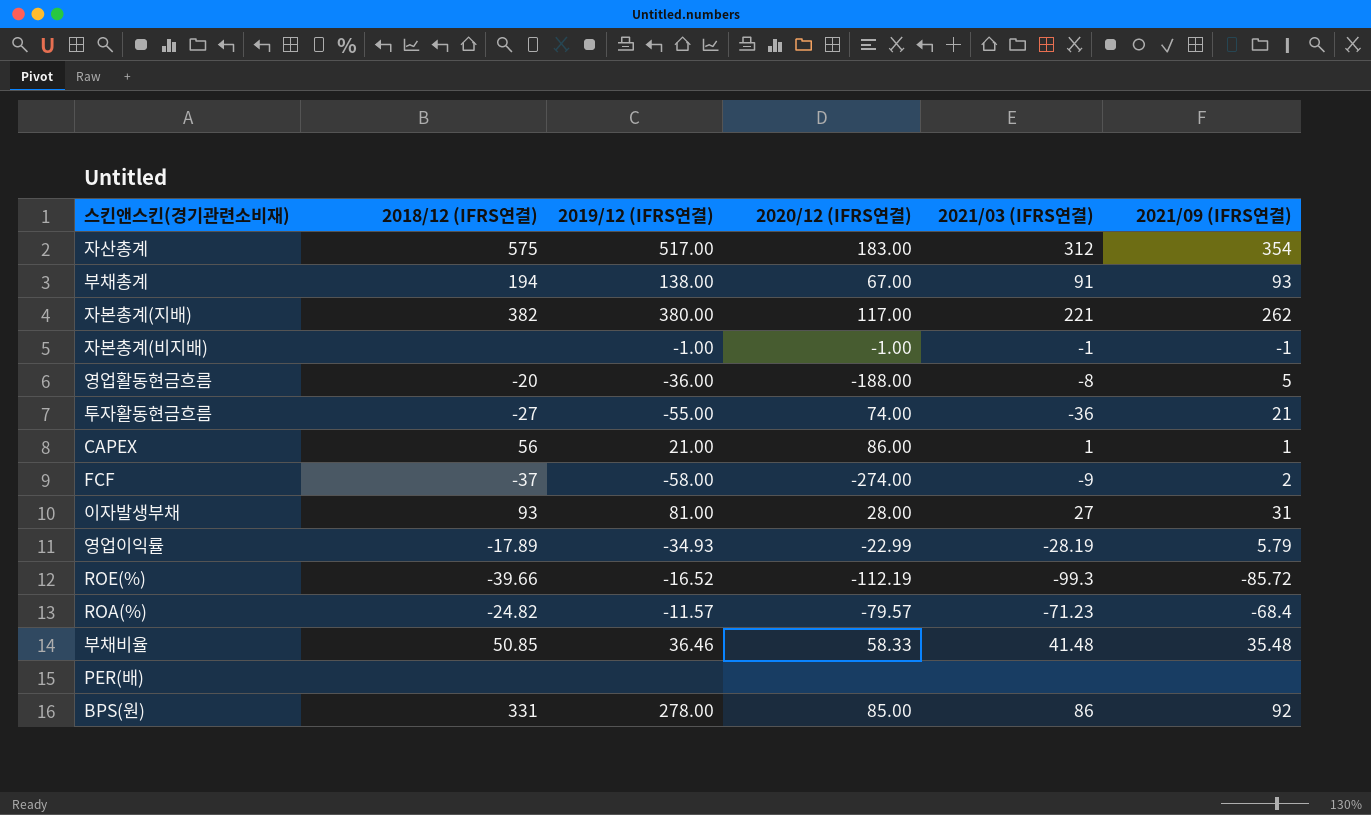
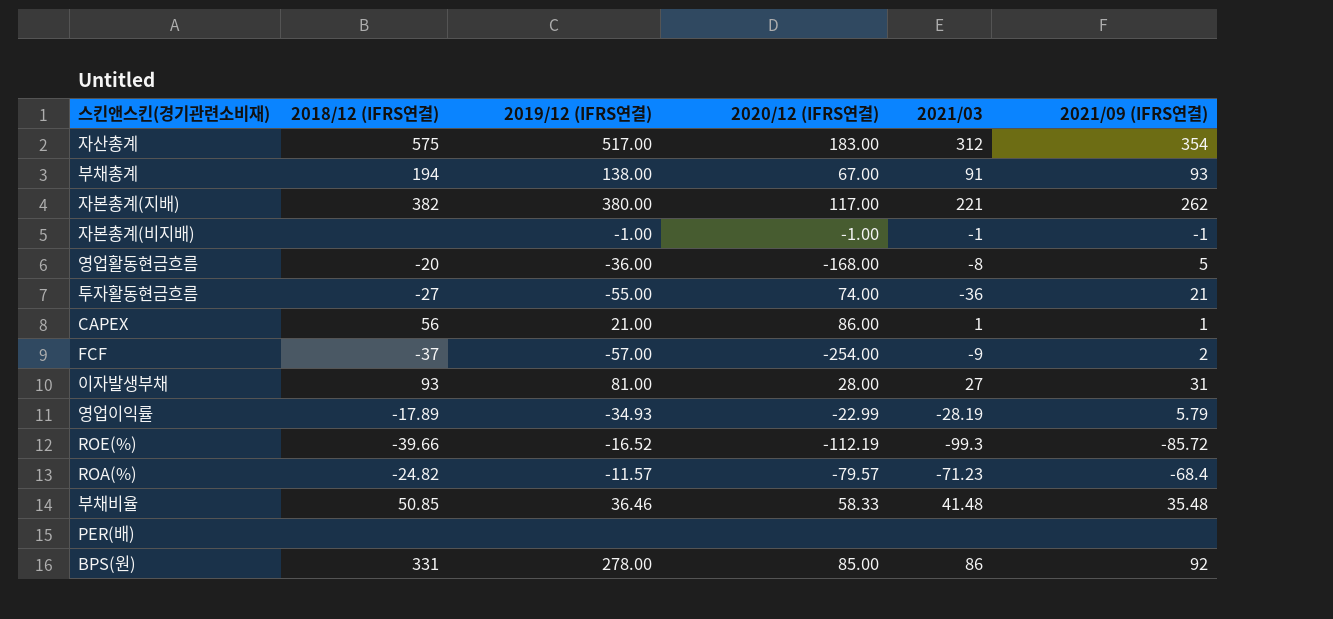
column name: 2021/03 (IFRS연결) -> 2021/03
영업활동현금흐름 | 2020/12 (IFRS연결): -188.00 -> -168.00
FCF | 2019/12 (IFRS연결): -58.00 -> -57.00
FCF | 2020/12 (IFRS연결): -274.00 -> -254.00

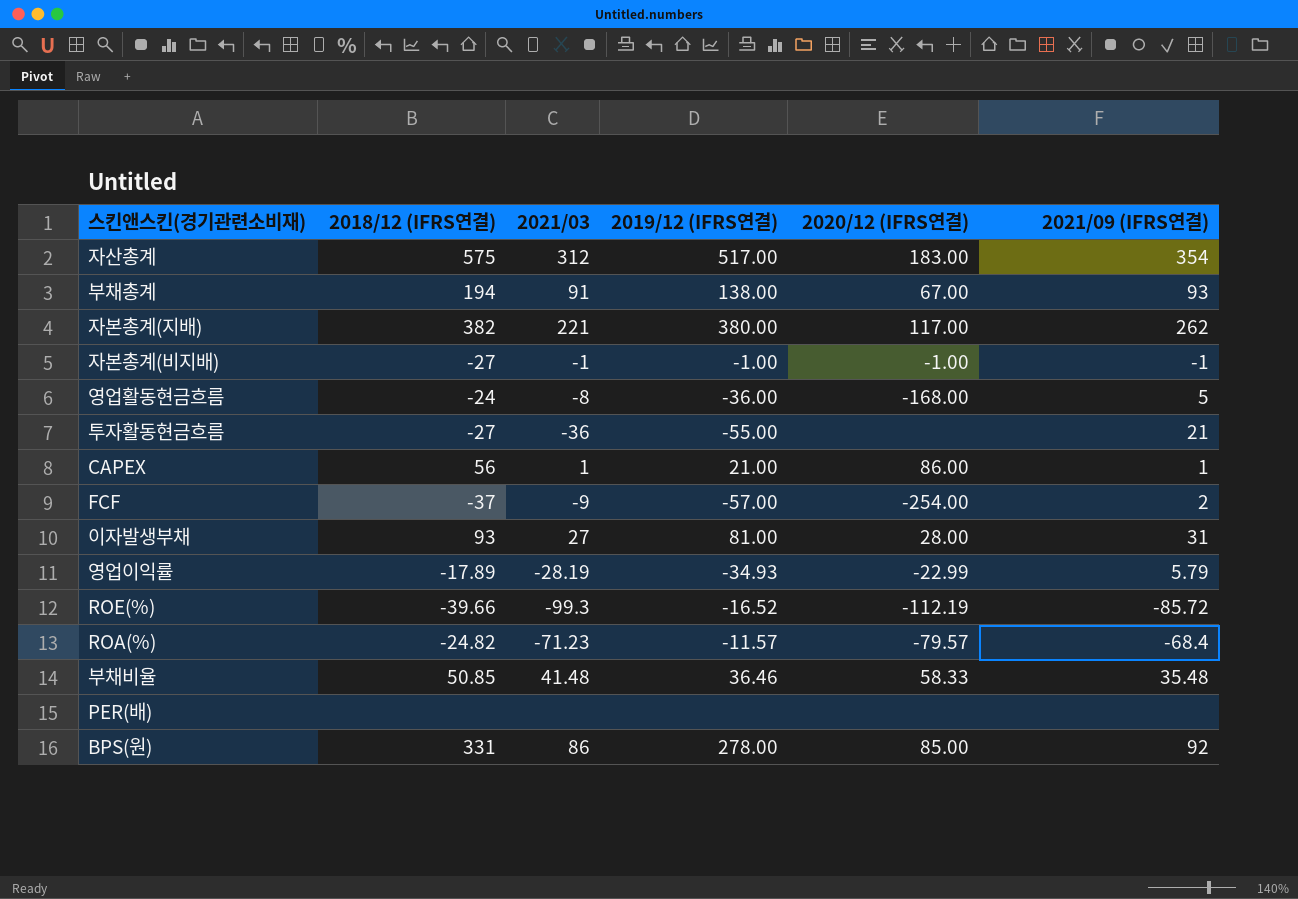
column 2021/03 | position: 5 -> 3
자본총계(비지배) | 2018/12 (IFRS연결): none -> -27
영업활동현금흐름 | 2018/12 (IFRS연결): -20 -> -24
투자활동현금흐름 | 2020/12 (IFRS연결): 74.00 -> none

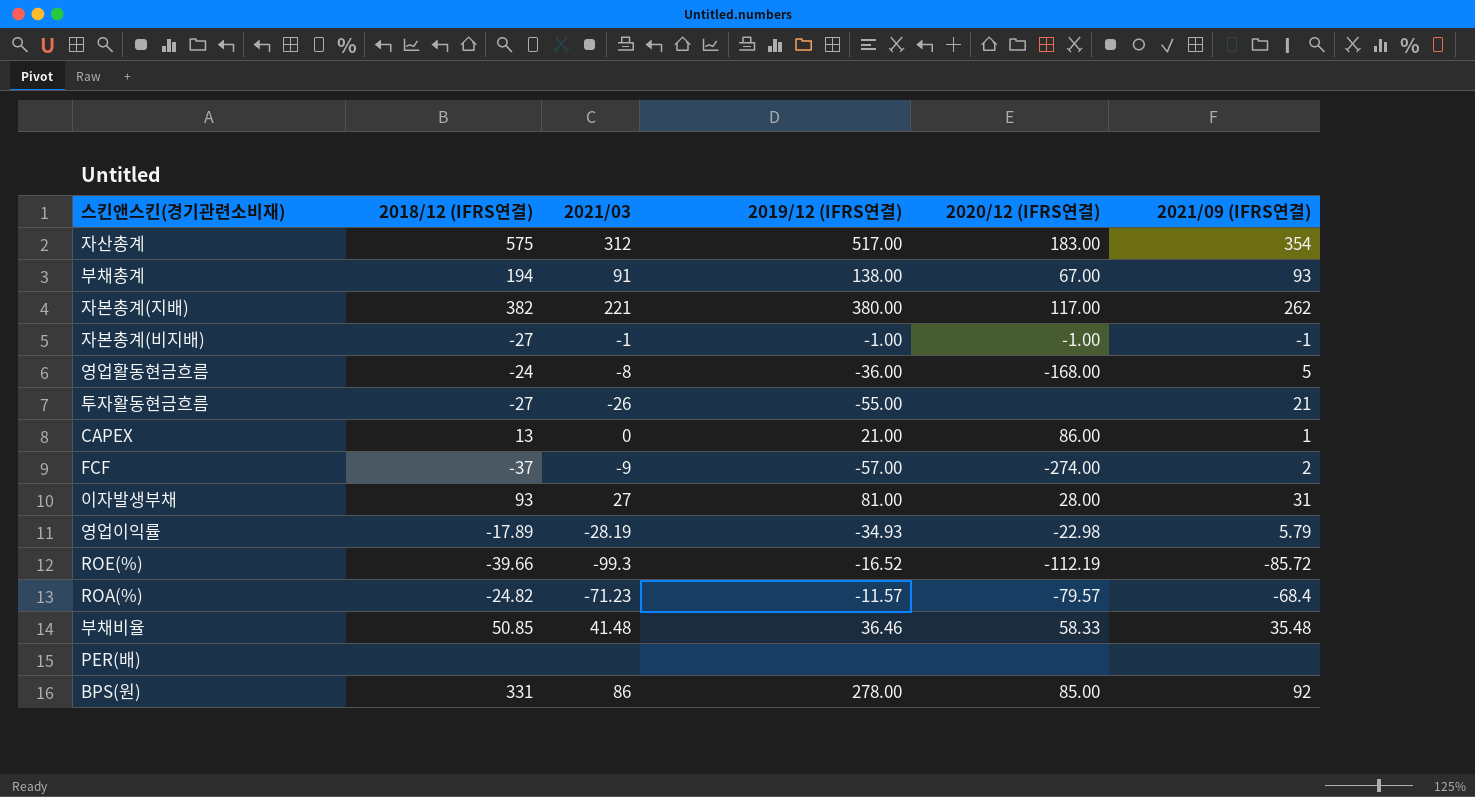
투자활동현금흐름 | 2021/03: -36 -> -26
CAPEX | 2018/12 (IFRS연결): 56 -> 13
CAPEX | 2021/03: 1 -> 0
FCF | 2020/12 (IFRS연결): -254.00 -> -274.00
영업이익률 | 2020/12 (IFRS연결): -22.99 -> -22.98

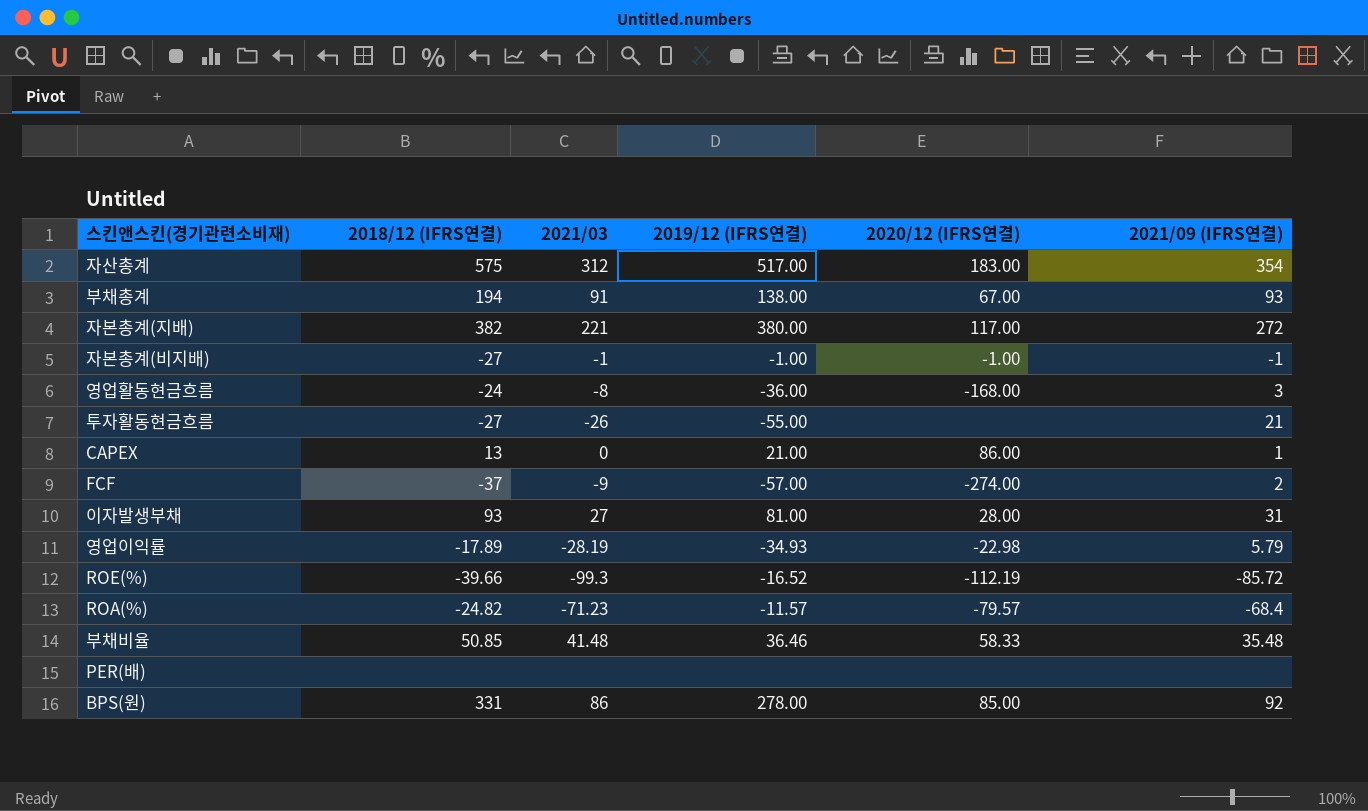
자본총계(지배) | 2021/09 (IFRS연결): 262 -> 272
영업활동현금흐름 | 2021/09 (IFRS연결): 5 -> 3

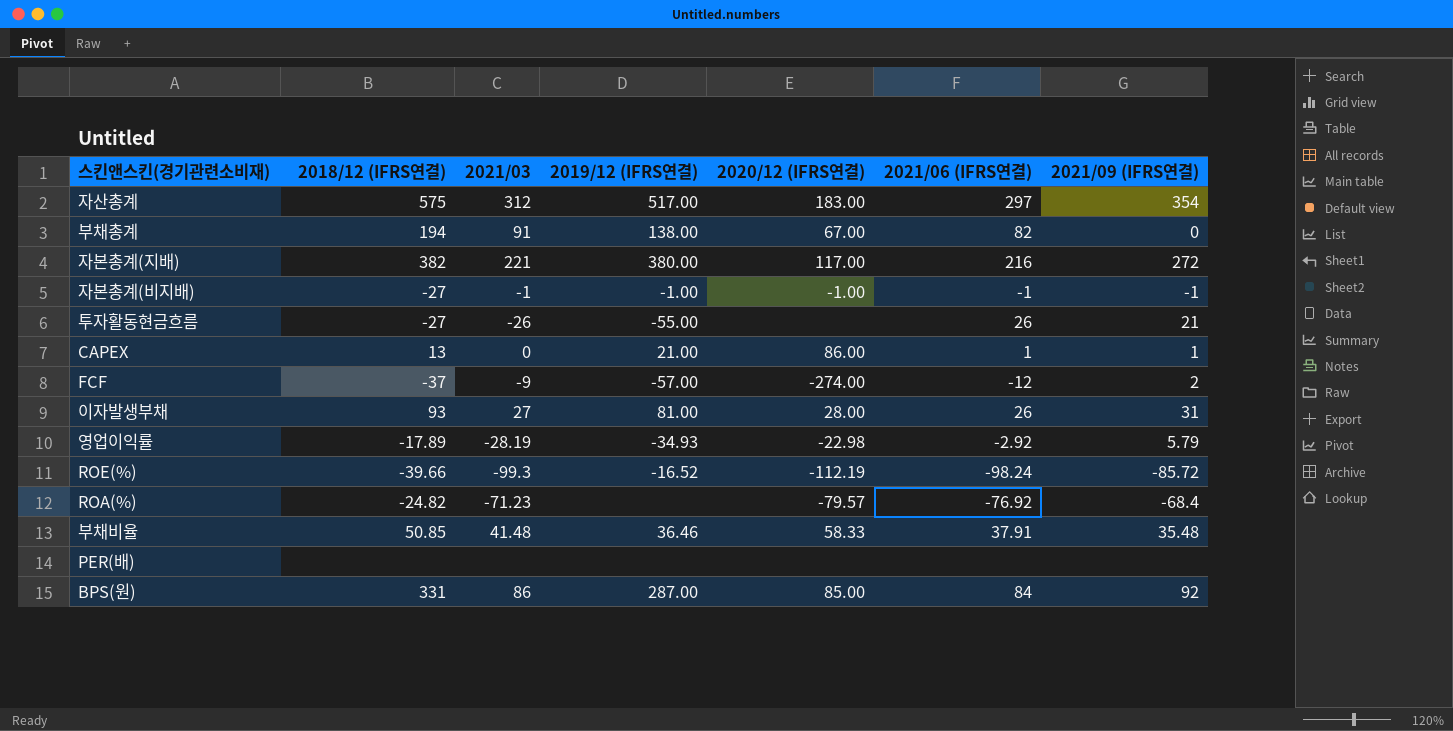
column 2021/06 (IFRS연결) | position: none -> 6
row 영업활동현금흐름: -24 | -8 | -36.00 | -168.00 | 3 -> none
부채총계 | 2021/09 (IFRS연결): 93 -> 0
ROA(%) | 2019/12 (IFRS연결): -11.57 -> none
BPS(원) | 2019/12 (IFRS연결): 278.00 -> 287.00

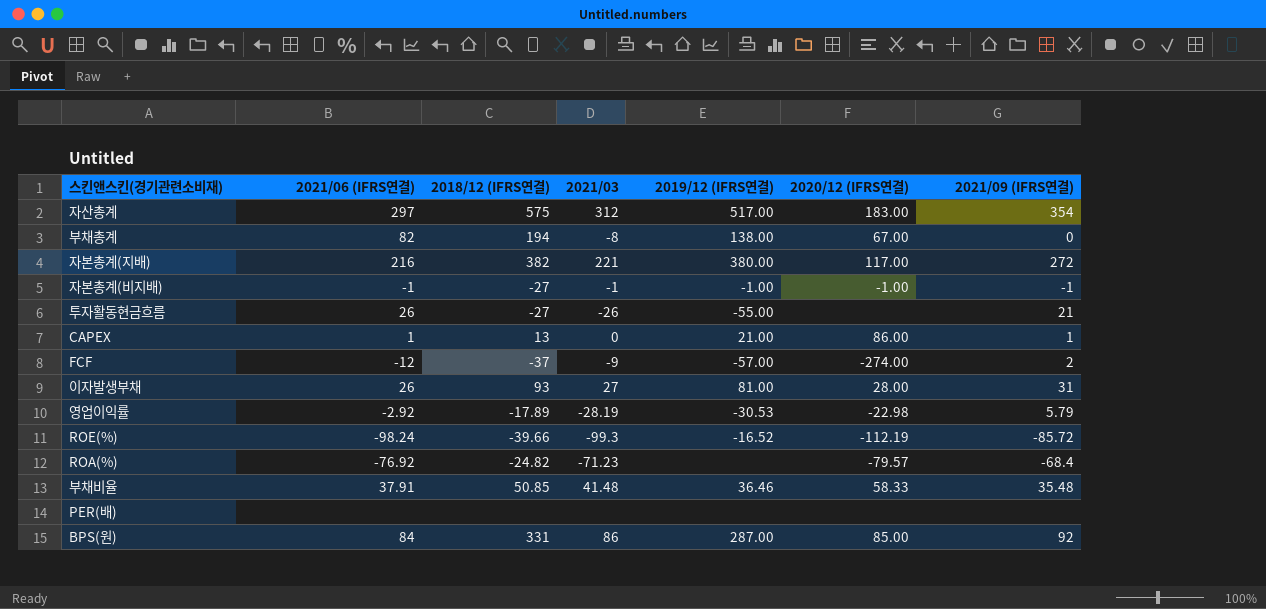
column 2021/06 (IFRS연결) | position: 6 -> 2
부채총계 | 2021/03: 91 -> -8
영업이익률 | 2019/12 (IFRS연결): -34.93 -> -30.53

